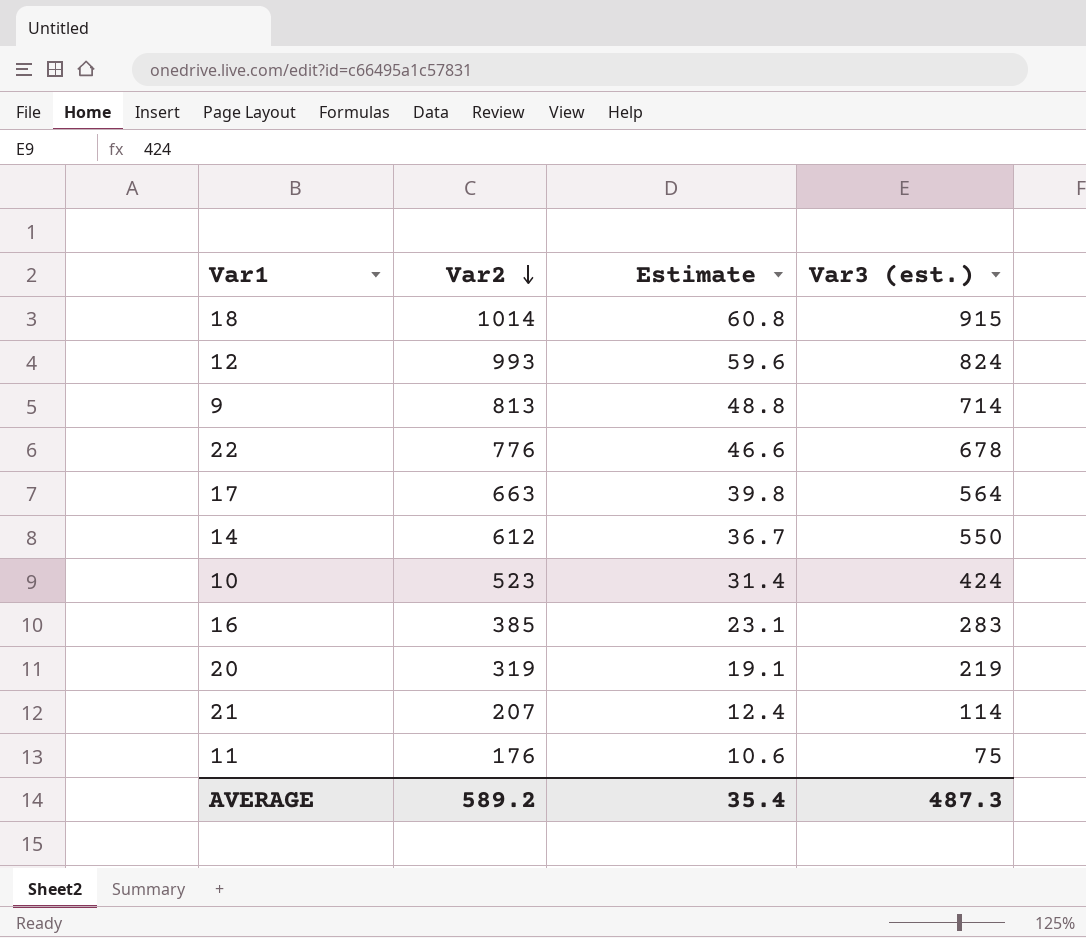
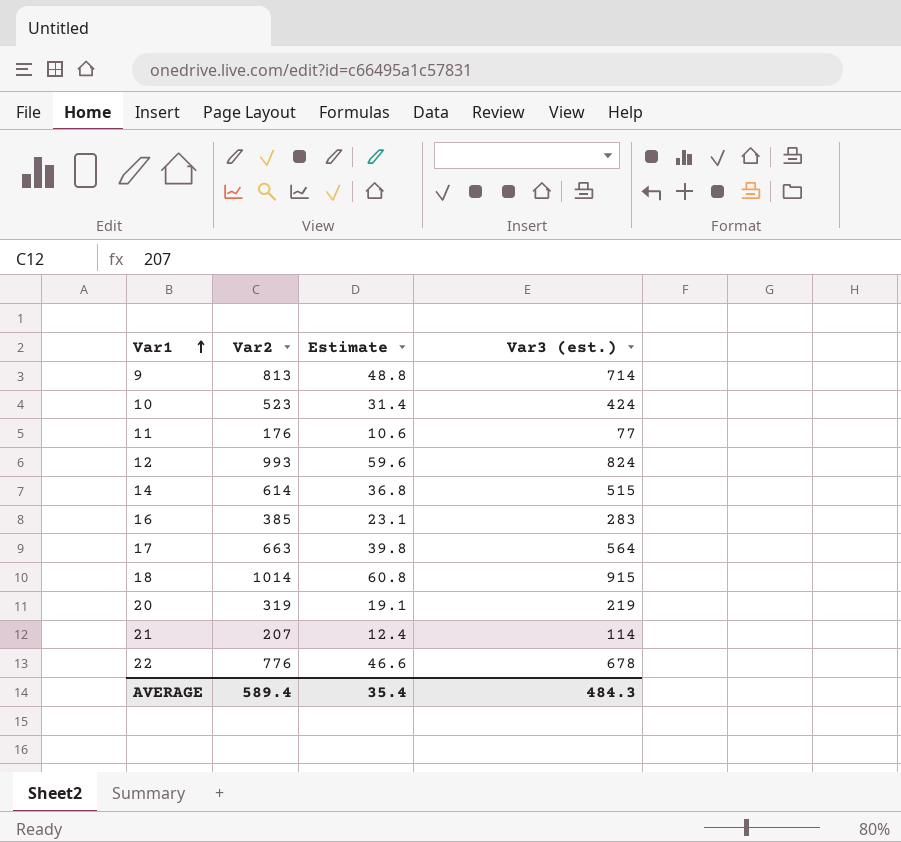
row order: Var2 descending -> Var1 ascending
11 | Var3 (est.): 75 -> 77
14 | Var2: 612 -> 614
14 | Estimate: 36.7 -> 36.8
14 | Var3 (est.): 550 -> 515
AVERAGE | Var2: 589.2 -> 589.4
AVERAGE | Var3 (est.): 487.3 -> 484.3

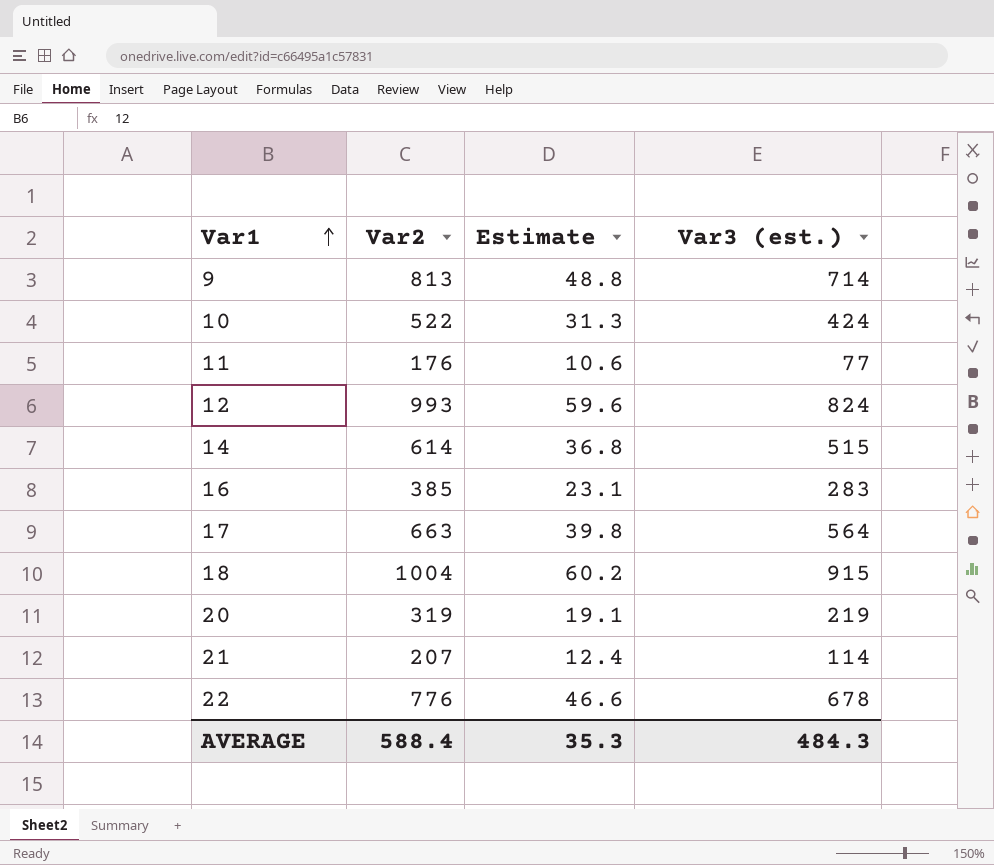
10 | Var2: 523 -> 522
10 | Estimate: 31.4 -> 31.3
18 | Var2: 1014 -> 1004
18 | Estimate: 60.8 -> 60.2
AVERAGE | Var2: 589.4 -> 588.4
AVERAGE | Estimate: 35.4 -> 35.3

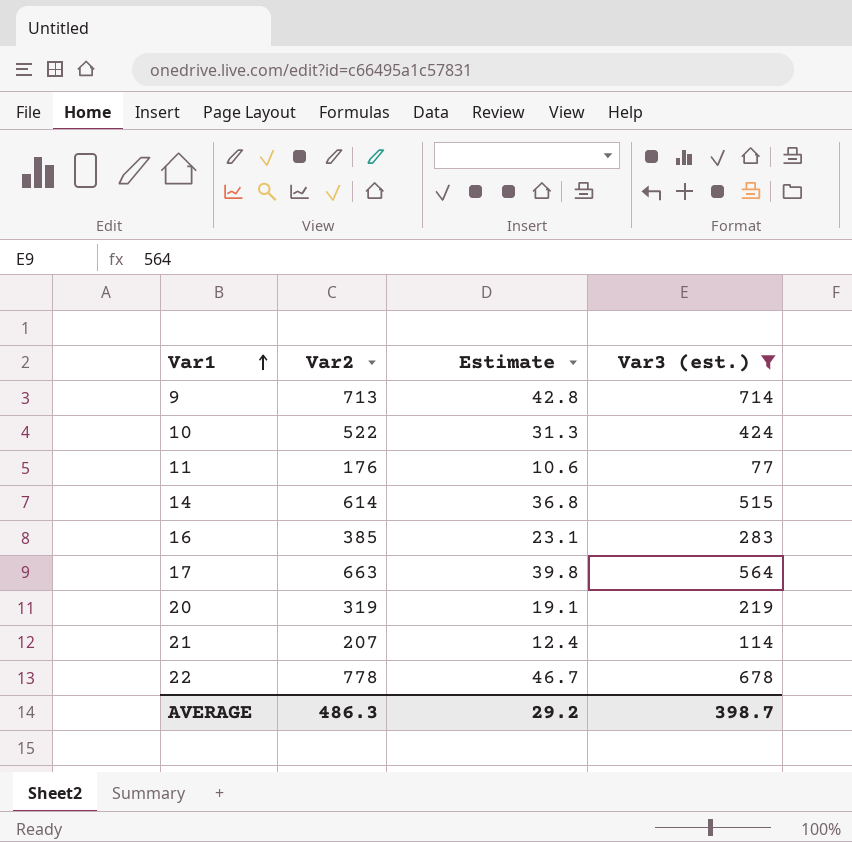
filter: none -> Var3 (est.) <= 714
9 | Var2: 813 -> 713
9 | Estimate: 48.8 -> 42.8
22 | Var2: 776 -> 778
22 | Estimate: 46.6 -> 46.7
AVERAGE | Var2: 588.4 -> 486.3
AVERAGE | Estimate: 35.3 -> 29.2
AVERAGE | Var3 (est.): 484.3 -> 398.7

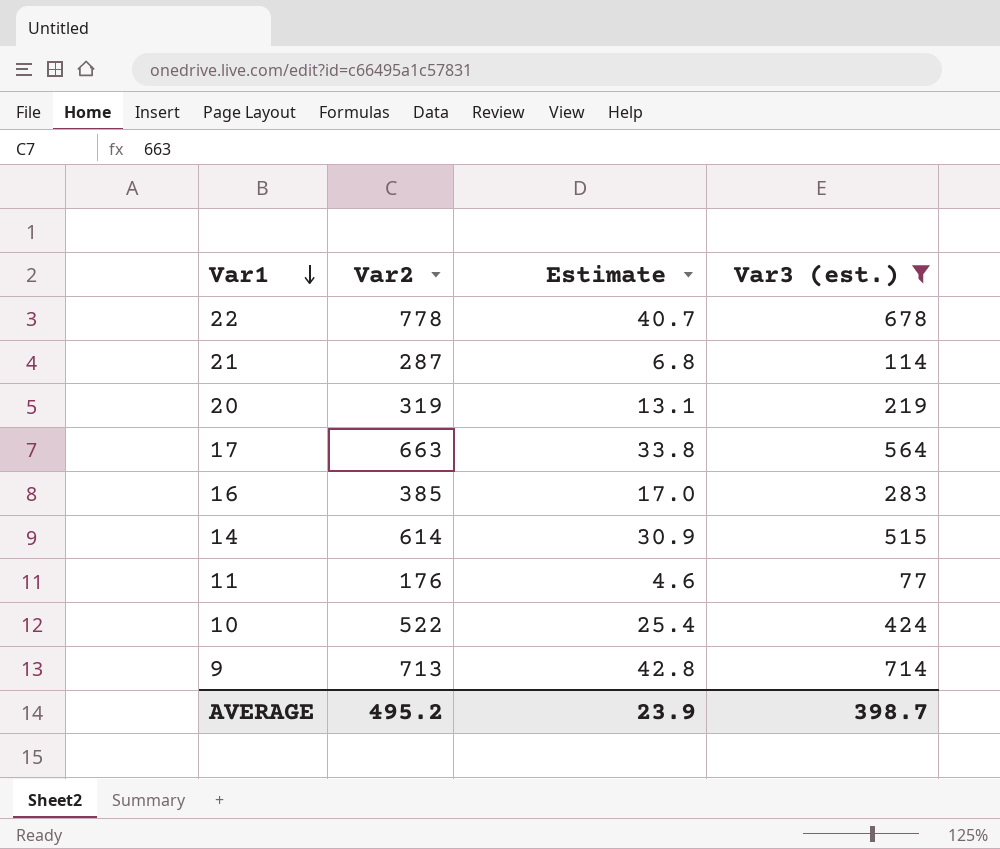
row order: Var1 ascending -> Var1 descending
column Estimate | formula: [Var2] * 0.06 -> [Var3 (est.)] * 0.06
21 | Var2: 207 -> 287
AVERAGE | Var2: 486.3 -> 495.2
AVERAGE | Estimate: 29.2 -> 23.9

